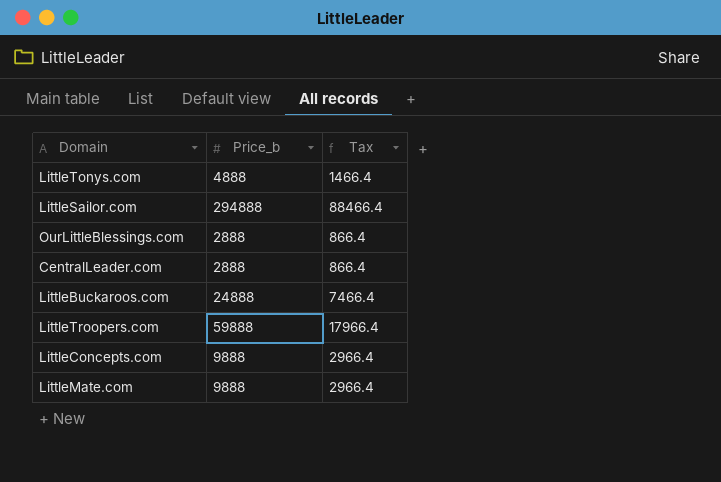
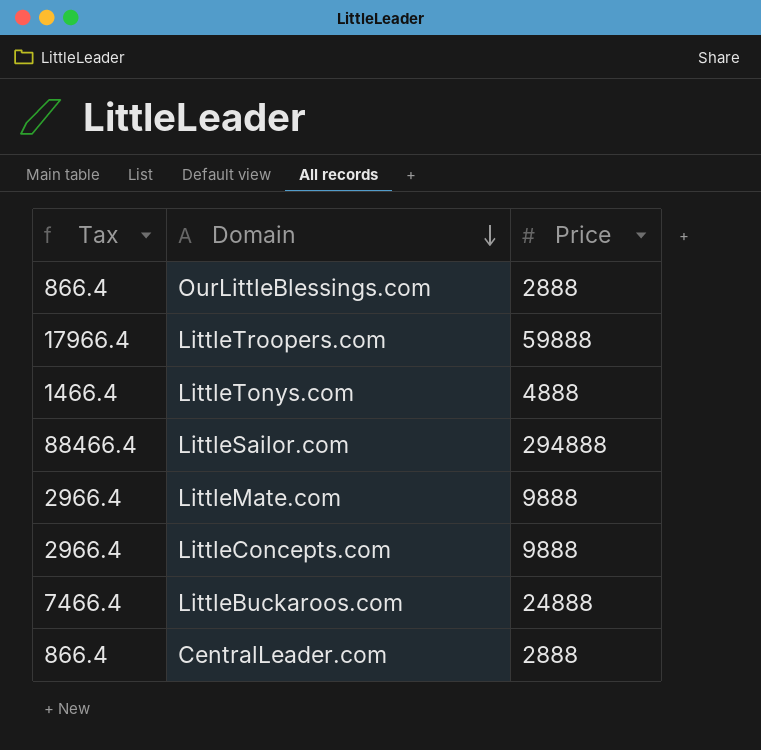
row order: none -> Domain descending
column Tax | position: 3 -> 1
column name: Price_b -> Price

